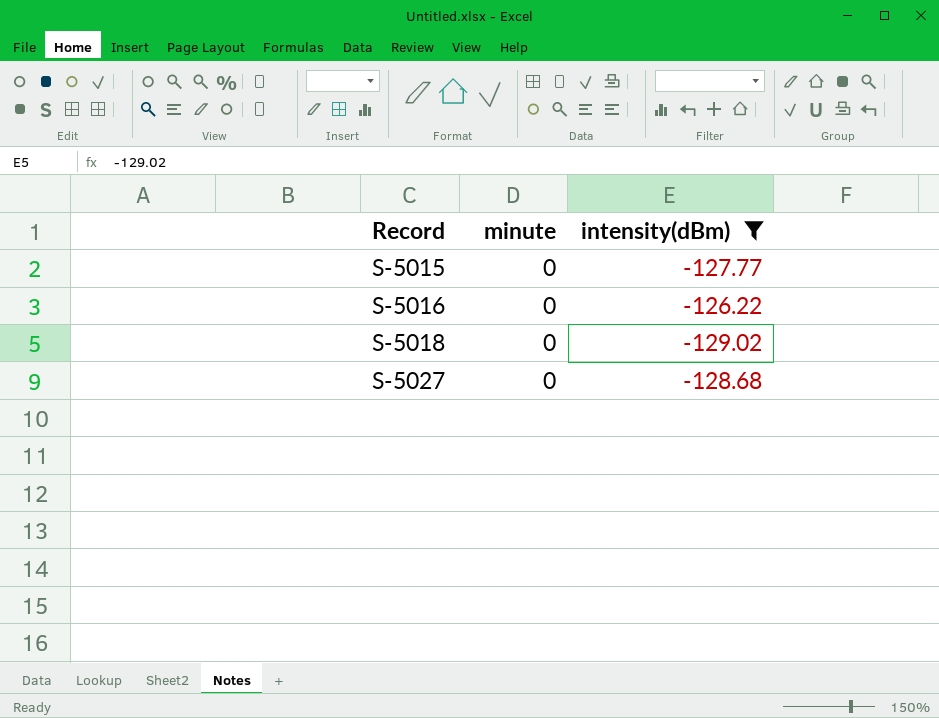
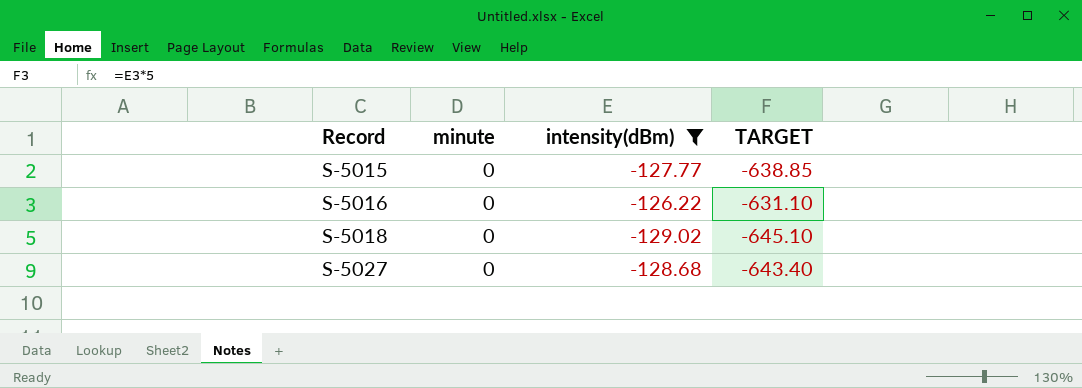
column TARGET | formula: none -> [intensity(dBm)] * 5

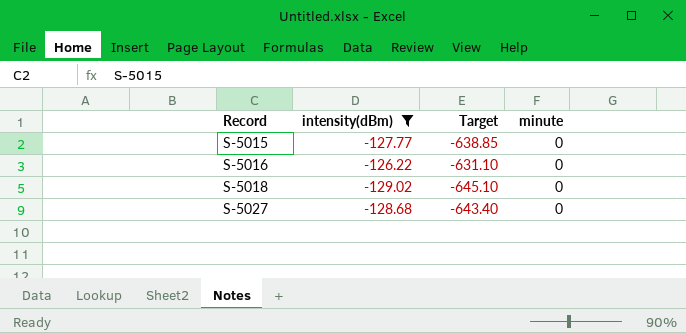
column name: TARGET -> Target
column minute | position: 2 -> 4

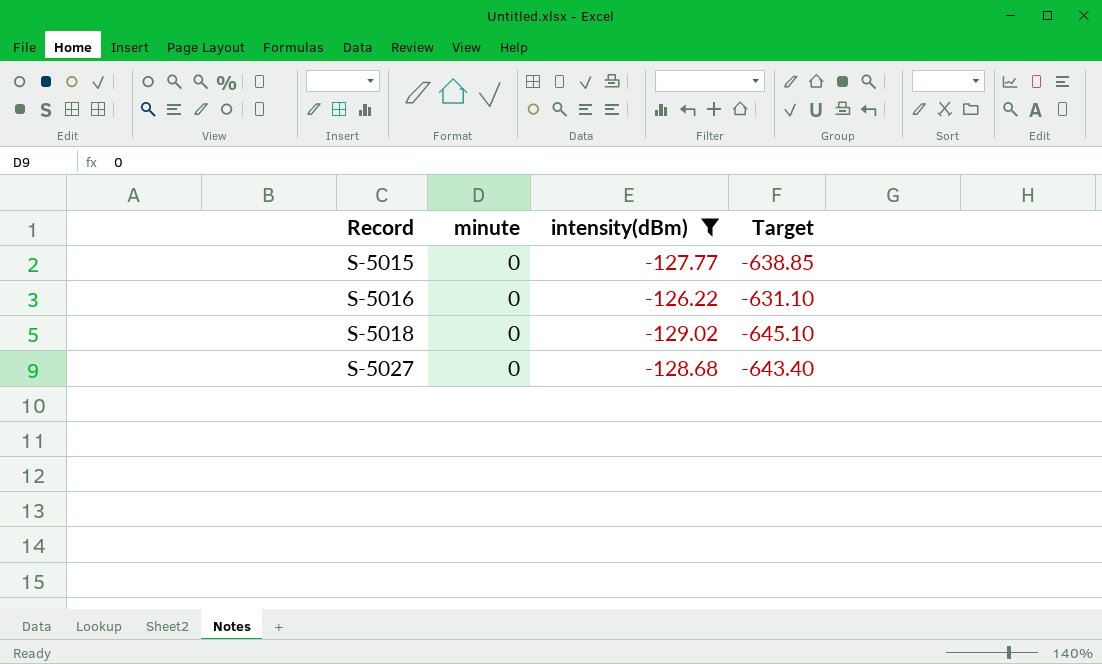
column minute | position: 4 -> 2

